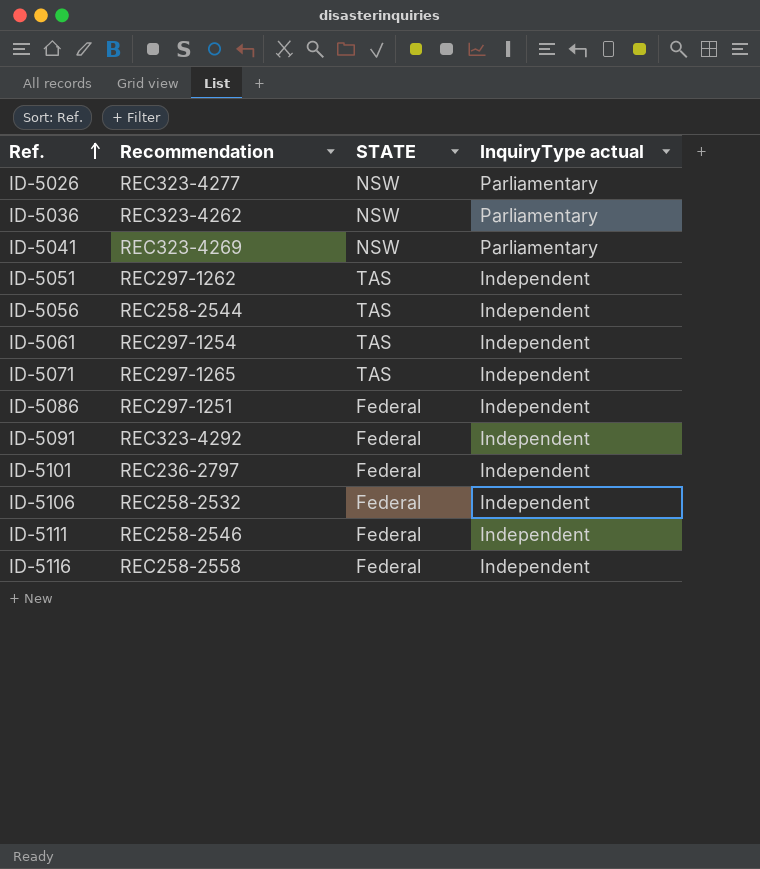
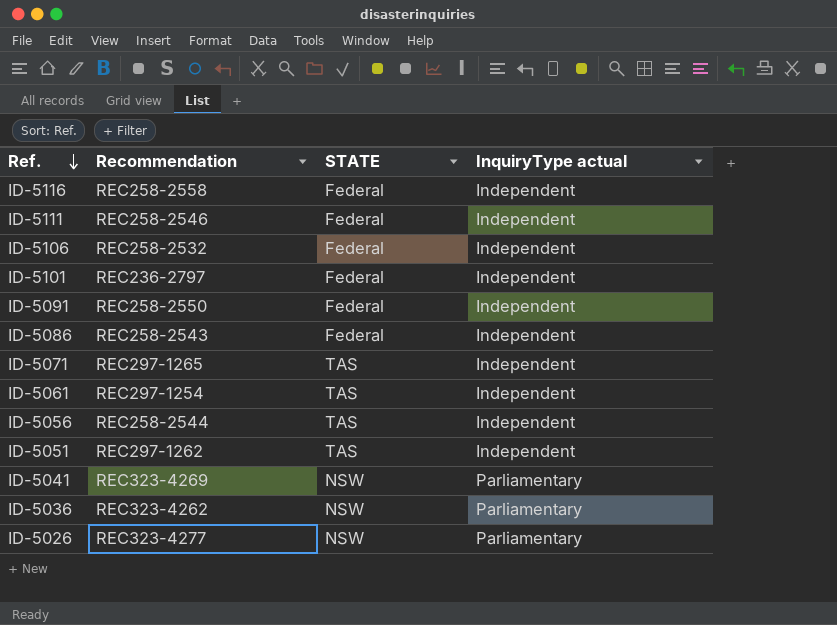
row order: Ref. ascending -> Ref. descending
ID-5091 | Recommendation: REC323-4292 -> REC258-2550
ID-5086 | Recommendation: REC297-1251 -> REC258-2543

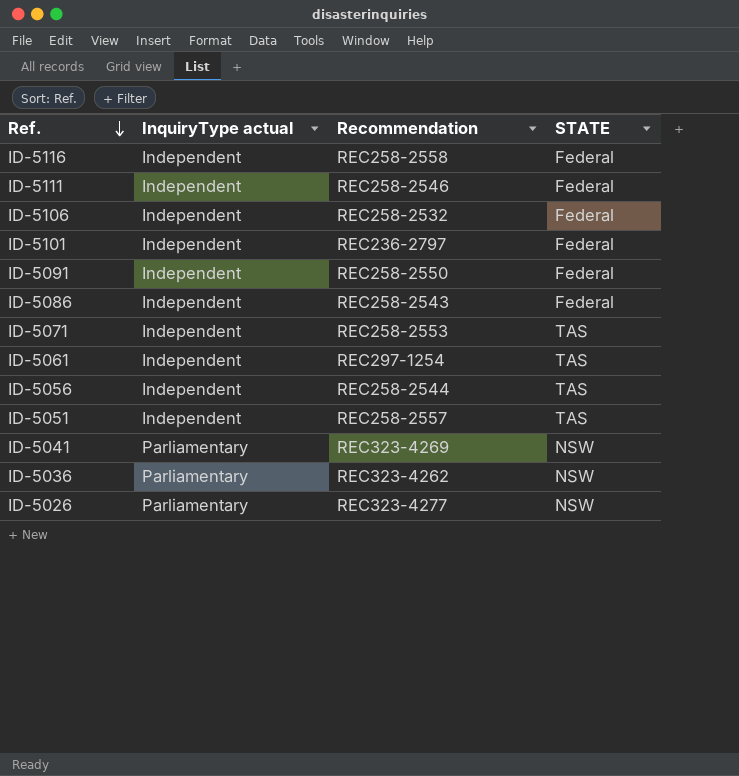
column InquiryType actual | position: 4 -> 2
ID-5071 | Recommendation: REC297-1265 -> REC258-2553
ID-5051 | Recommendation: REC297-1262 -> REC258-2557

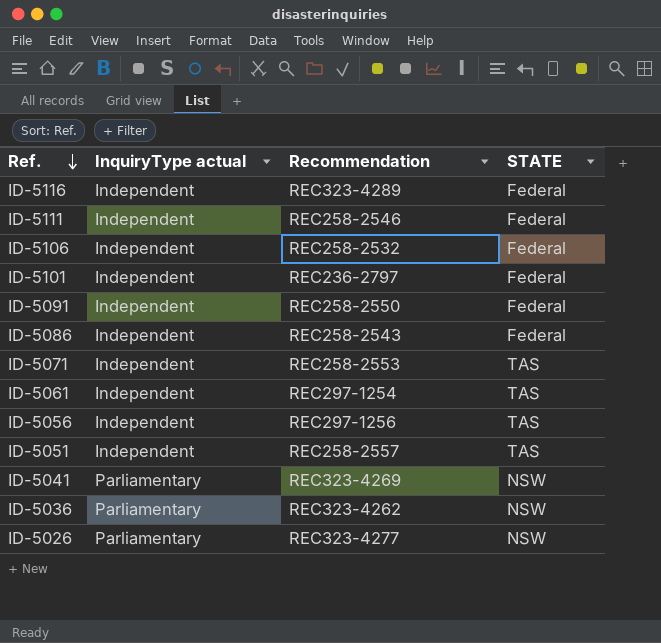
ID-5116 | Recommendation: REC258-2558 -> REC323-4289
ID-5056 | Recommendation: REC258-2544 -> REC297-1256

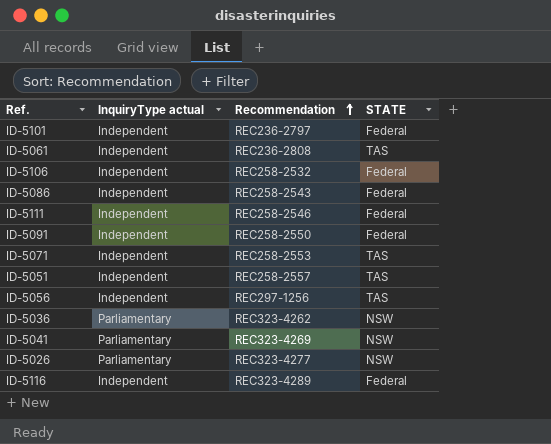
row order: Ref. descending -> Recommendation ascending
ID-5061 | Recommendation: REC297-1254 -> REC236-2808

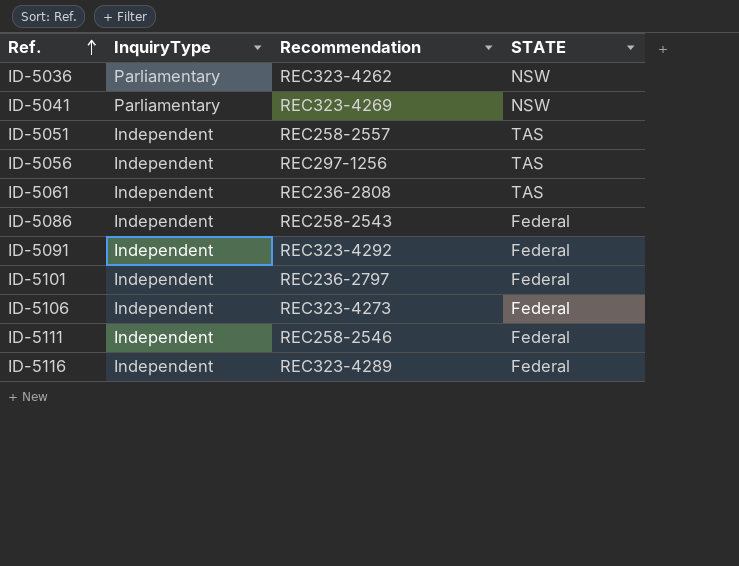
row order: Recommendation ascending -> Ref. ascending
column name: InquiryType actual -> InquiryType
row ID-5071: Independent | REC258-2553 | TAS -> none
row ID-5026: Parliamentary | REC323-4277 | NSW -> none
ID-5091 | Recommendation: REC258-2550 -> REC323-4292
ID-5106 | Recommendation: REC258-2532 -> REC323-4273

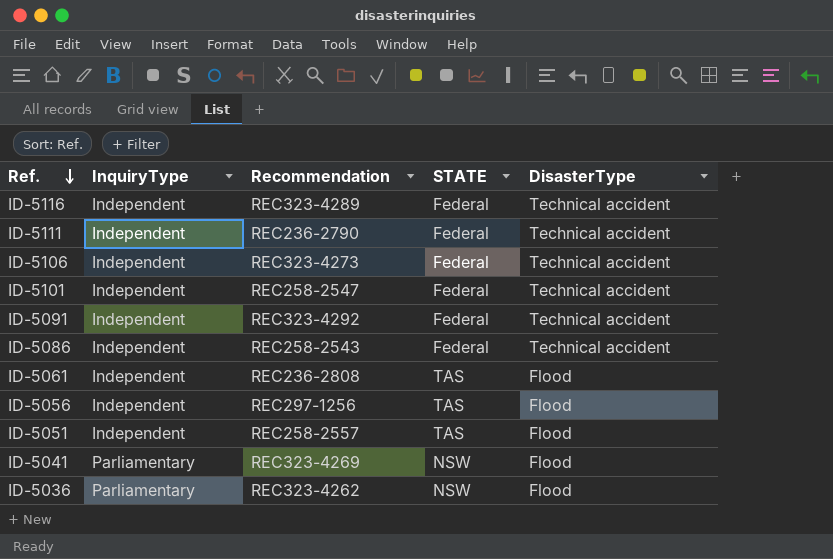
row order: Ref. ascending -> Ref. descending
column DisasterType | position: none -> 5
ID-5111 | Recommendation: REC258-2546 -> REC236-2790
ID-5101 | Recommendation: REC236-2797 -> REC258-2547

